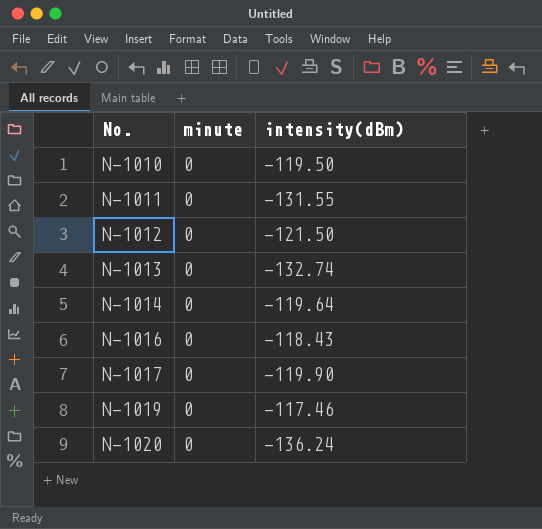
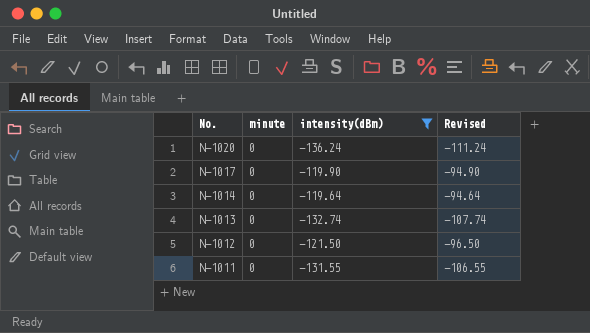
filter: none -> intensity(dBm) <= -119.64
row order: No. ascending -> No. descending
column Revised | formula: none -> [intensity(dBm)] + 25

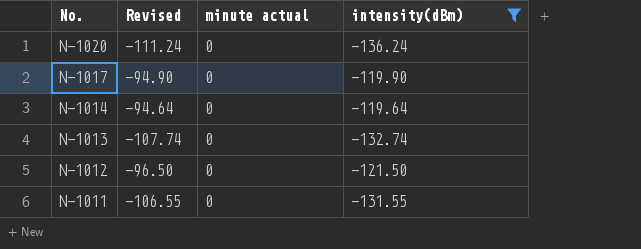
column Revised | position: 4 -> 2
column name: minute -> minute actual

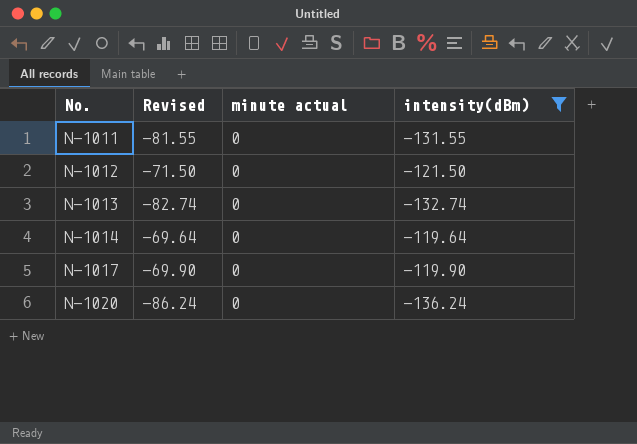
row order: No. descending -> No. ascending
column Revised | formula: [intensity(dBm)] + 25 -> [intensity(dBm)] + 50

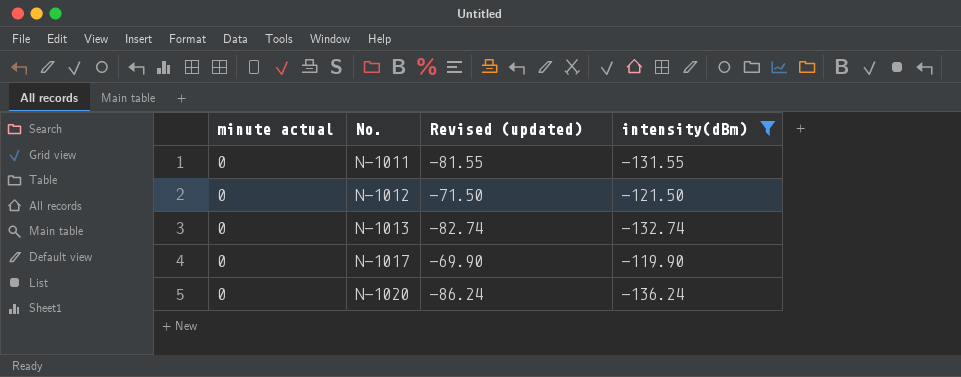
column minute actual | position: 3 -> 1
column name: Revised -> Revised (updated)
row N-1014: -69.64 | 0 | -119.64 -> none

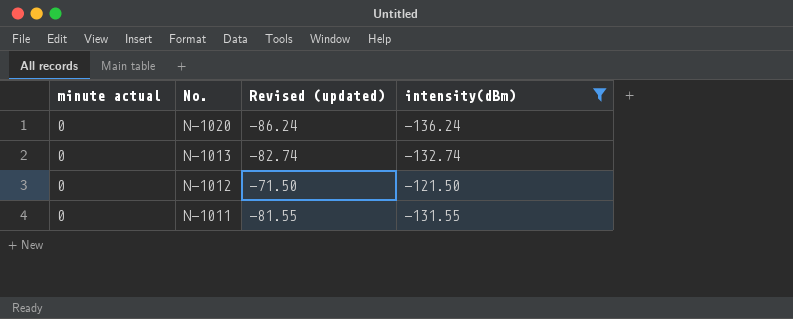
row order: No. ascending -> No. descending
row N-1017: 0 | -69.90 | -119.90 -> none

